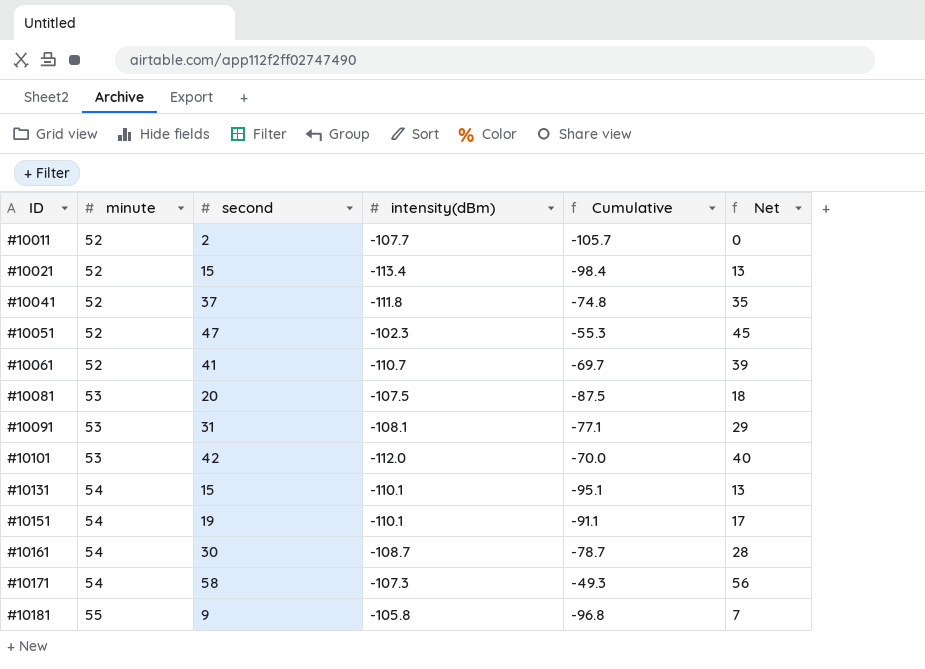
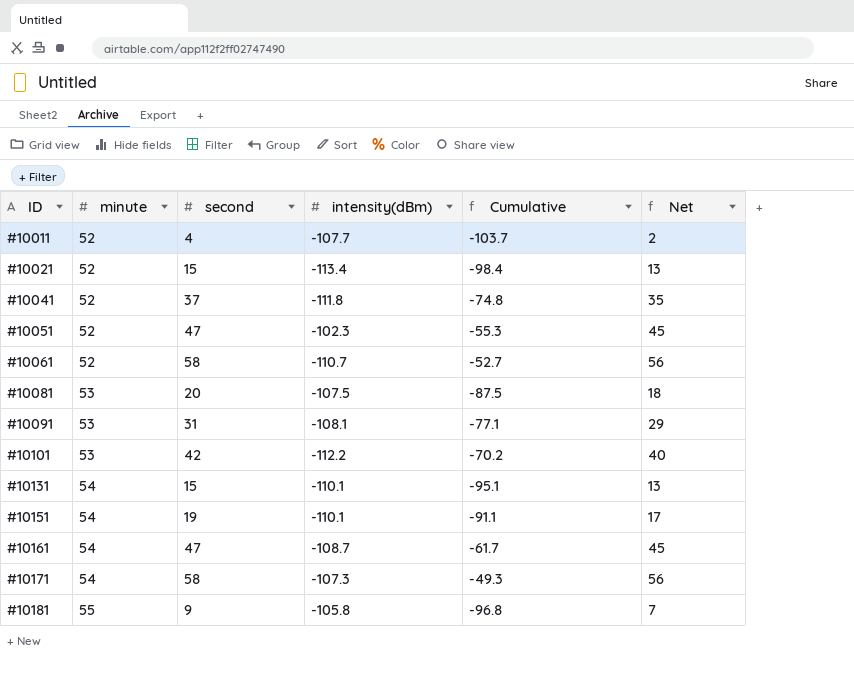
#10011 | second: 2 -> 4
#10011 | Cumulative: -105.7 -> -103.7
#10011 | Net: 0 -> 2
#10061 | second: 41 -> 58
#10061 | Cumulative: -69.7 -> -52.7
#10061 | Net: 39 -> 56
#10101 | intensity(dBm): -112.0 -> -112.2
#10101 | Cumulative: -70.0 -> -70.2
#10161 | second: 30 -> 47
#10161 | Cumulative: -78.7 -> -61.7
#10161 | Net: 28 -> 45

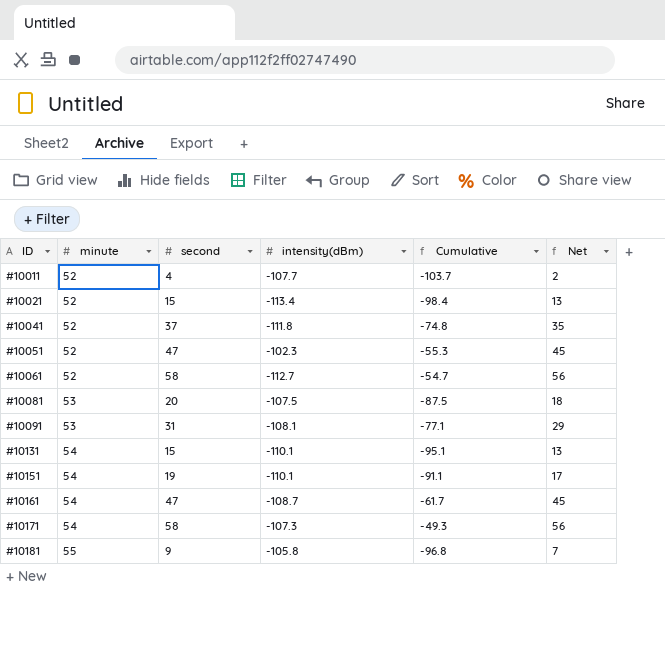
row #10101: 53 | 42 | -112.2 | -70.2 | 40 -> none
#10061 | intensity(dBm): -110.7 -> -112.7
#10061 | Cumulative: -52.7 -> -54.7

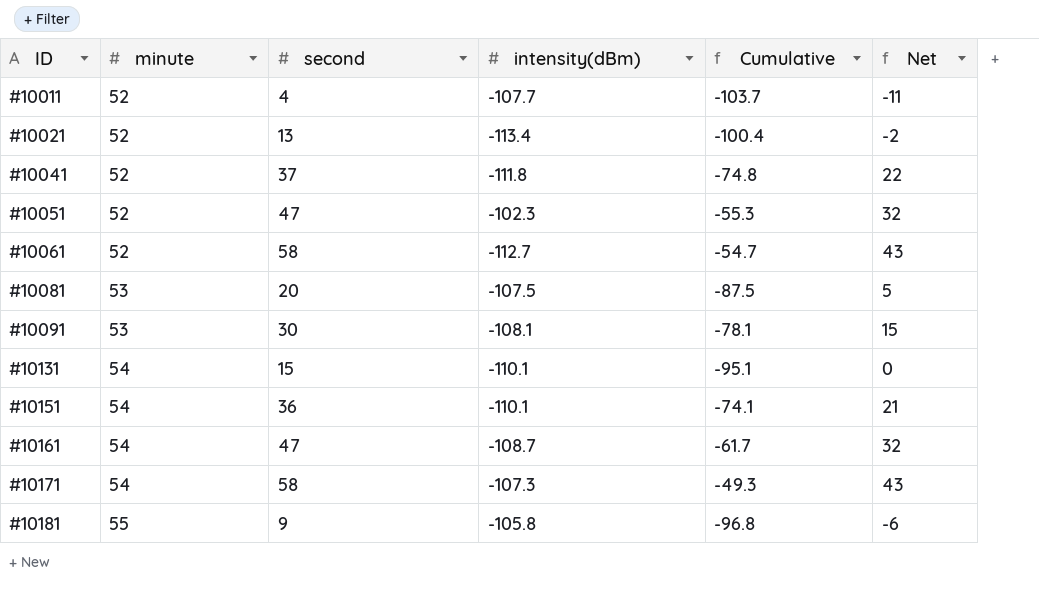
column Net | formula: [second] - 2 -> [second] - 15
#10021 | second: 15 -> 13
#10021 | Cumulative: -98.4 -> -100.4
#10091 | second: 31 -> 30
#10091 | Cumulative: -77.1 -> -78.1
#10151 | second: 19 -> 36
#10151 | Cumulative: -91.1 -> -74.1

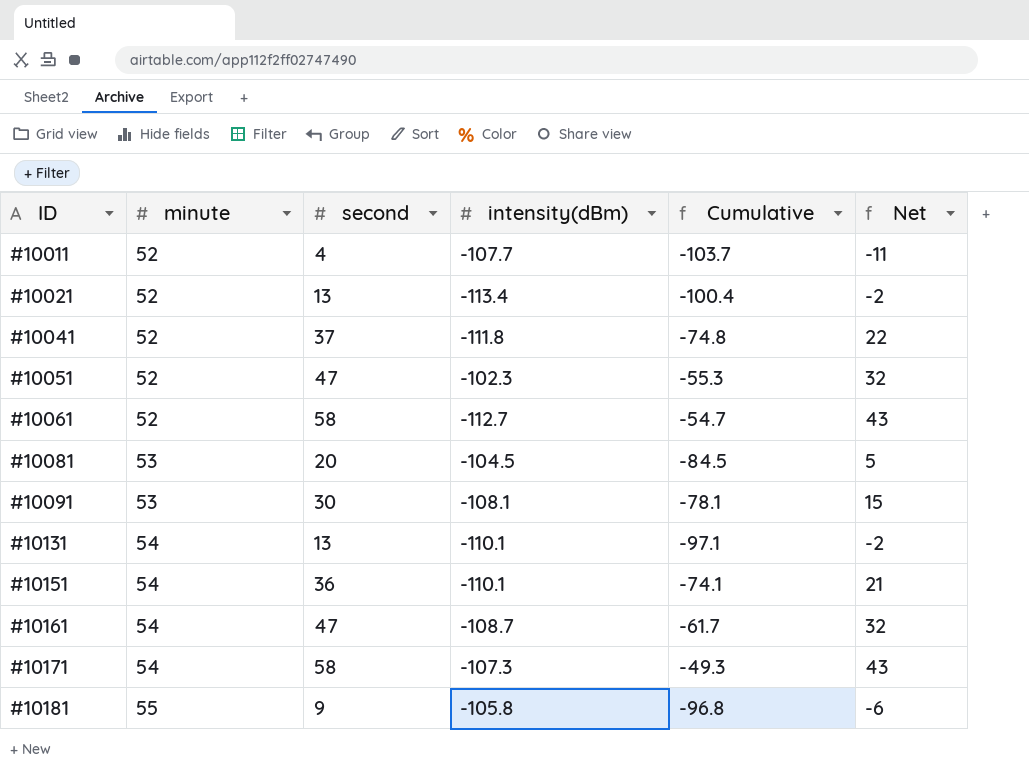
#10081 | intensity(dBm): -107.5 -> -104.5
#10081 | Cumulative: -87.5 -> -84.5
#10131 | second: 15 -> 13
#10131 | Cumulative: -95.1 -> -97.1
#10131 | Net: 0 -> -2

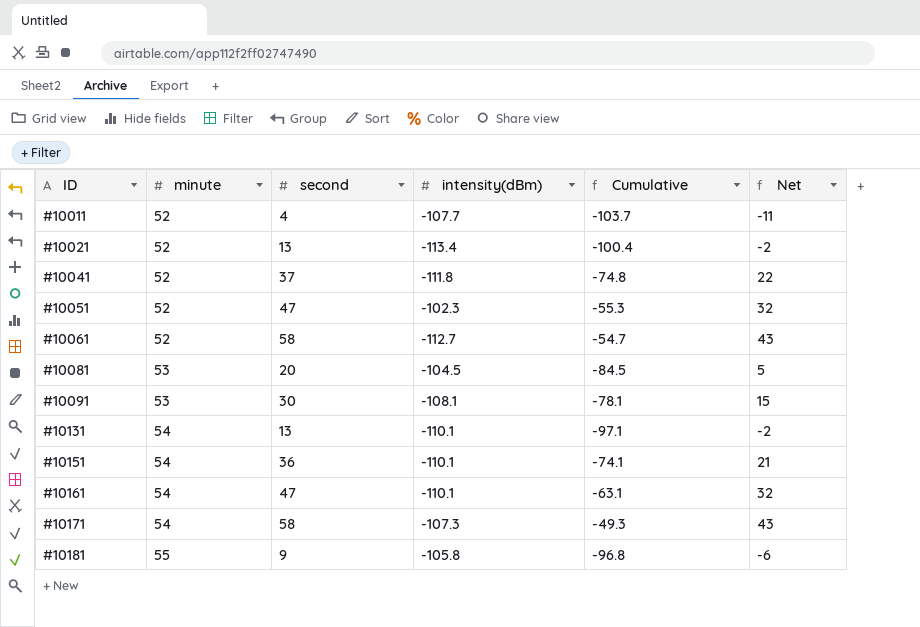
#10161 | intensity(dBm): -108.7 -> -110.1
#10161 | Cumulative: -61.7 -> -63.1

